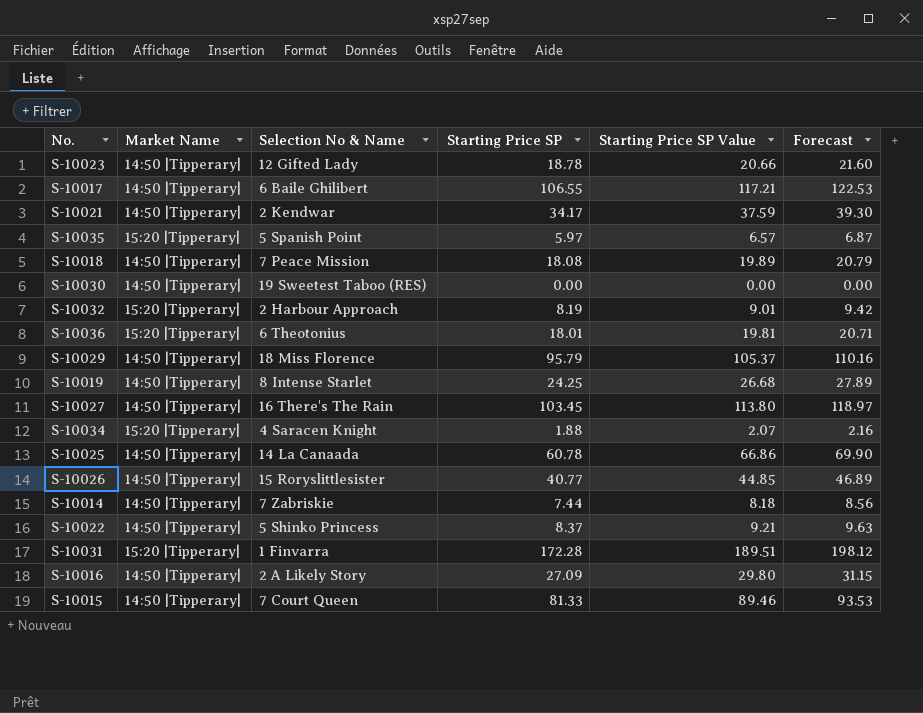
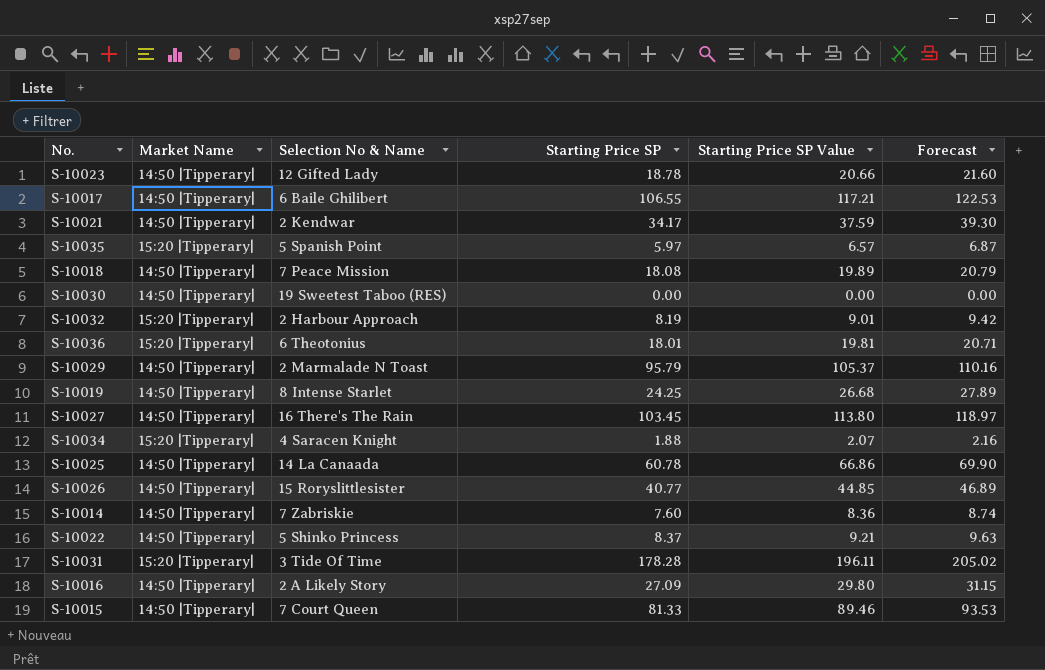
S-10029 | Selection No & Name: 18 Miss Florence -> 2 Marmalade N Toast
S-10014 | Starting Price SP: 7.44 -> 7.60
S-10014 | Starting Price SP Value: 8.18 -> 8.36
S-10014 | Forecast: 8.56 -> 8.74
S-10031 | Selection No & Name: 1 Finvarra -> 3 Tide Of Time
S-10031 | Starting Price SP: 172.28 -> 178.28
S-10031 | Starting Price SP Value: 189.51 -> 196.11
S-10031 | Forecast: 198.12 -> 205.02

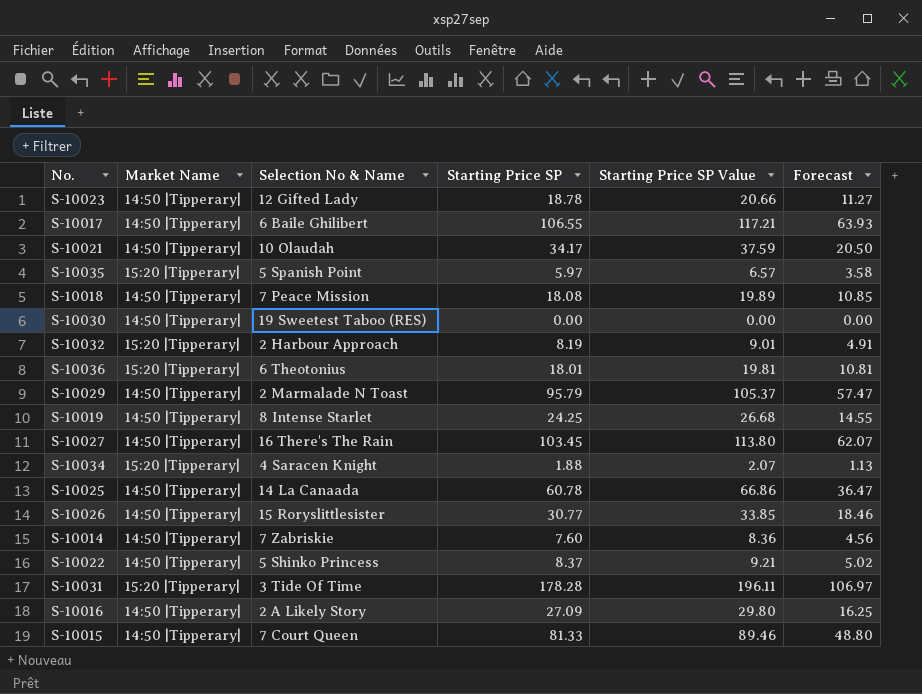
column Forecast | formula: [Starting Price SP] * 1.15 -> [Starting Price SP] * 0.6
S-10021 | Selection No & Name: 2 Kendwar -> 10 Olaudah
S-10026 | Starting Price SP: 40.77 -> 30.77
S-10026 | Starting Price SP Value: 44.85 -> 33.85

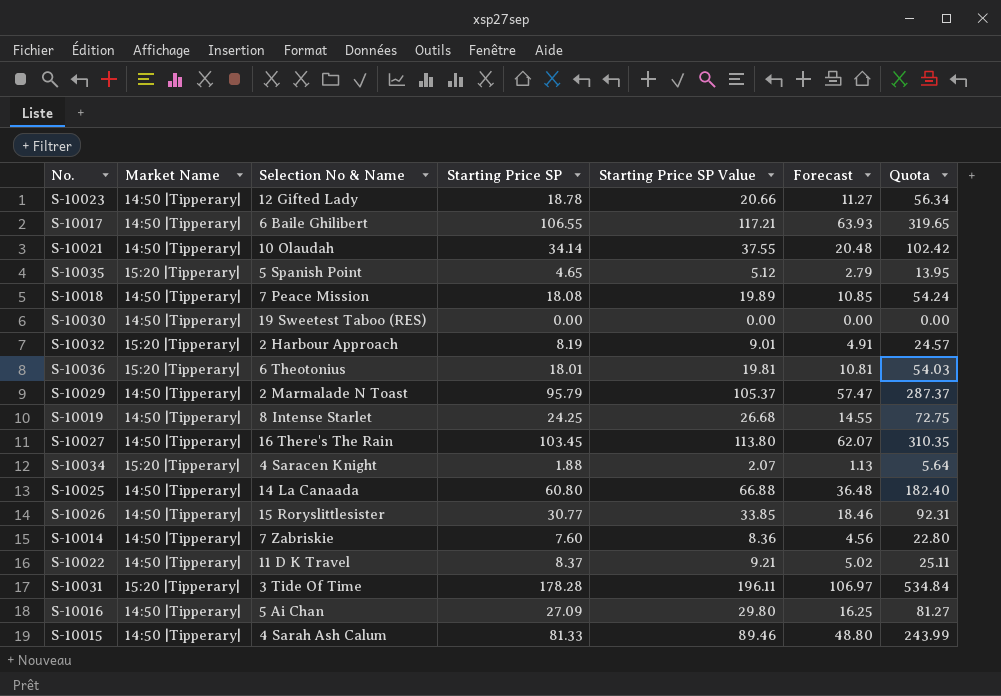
column Quota | formula: none -> [Starting Price SP] * 3
S-10021 | Starting Price SP: 34.17 -> 34.14
S-10021 | Starting Price SP Value: 37.59 -> 37.55
S-10021 | Forecast: 20.50 -> 20.48
S-10035 | Starting Price SP: 5.97 -> 4.65
S-10035 | Starting Price SP Value: 6.57 -> 5.12
S-10035 | Forecast: 3.58 -> 2.79
S-10025 | Starting Price SP: 60.78 -> 60.80
S-10025 | Starting Price SP Value: 66.86 -> 66.88
S-10025 | Forecast: 36.47 -> 36.48
S-10022 | Selection No & Name: 5 Shinko Princess -> 11 D K Travel
S-10016 | Selection No & Name: 2 A Likely Story -> 5 Ai Chan
S-10015 | Selection No & Name: 7 Court Queen -> 4 Sarah Ash Calum

